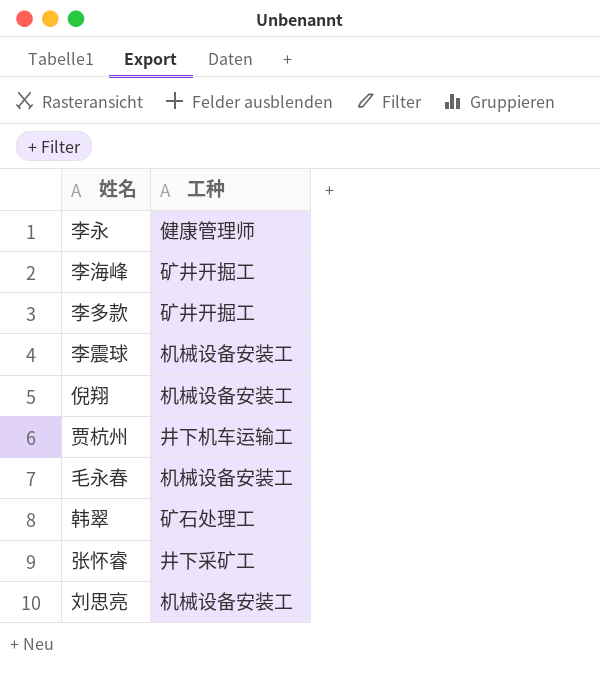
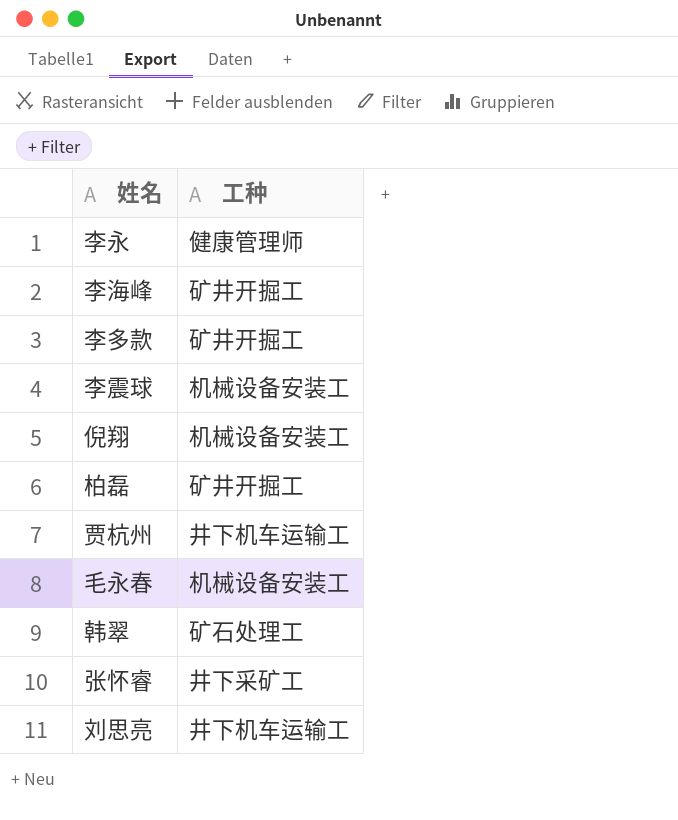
row 柏磊: none -> 矿井开掘工
刘思亮 | 工种: 机械设备安装工 -> 井下机车运输工

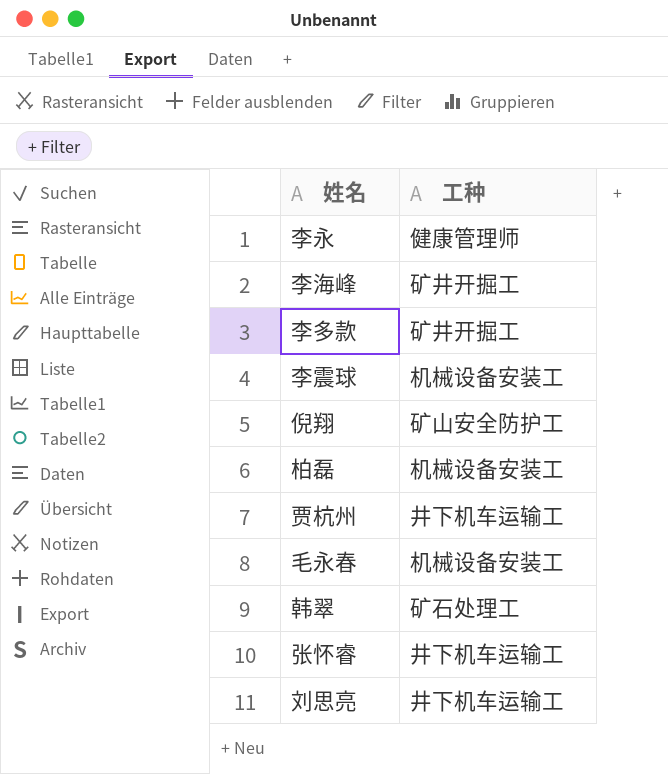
倪翔 | 工种: 机械设备安装工 -> 矿山安全防护工
柏磊 | 工种: 矿井开掘工 -> 机械设备安装工
张怀睿 | 工种: 井下采矿工 -> 井下机车运输工

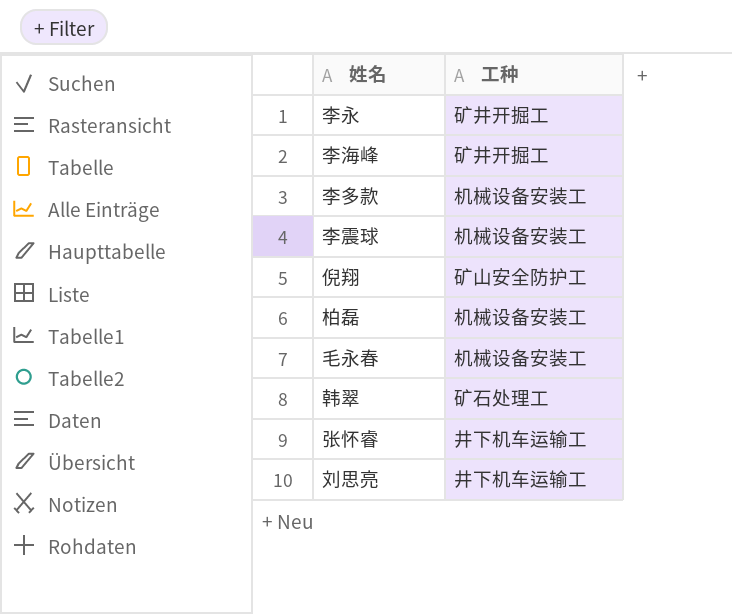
row 贾杭州: 井下机车运输工 -> none
李永 | 工种: 健康管理师 -> 矿井开掘工
李多款 | 工种: 矿井开掘工 -> 机械设备安装工

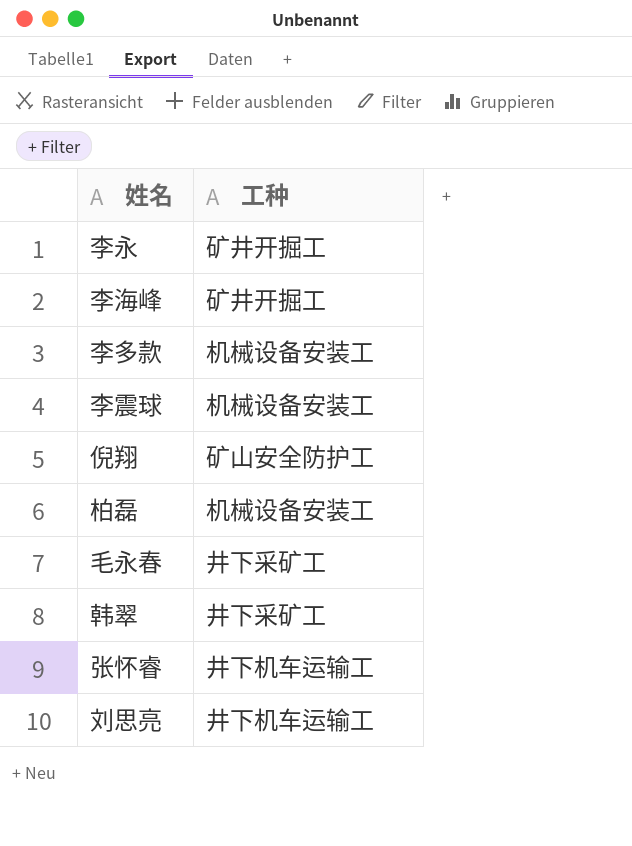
毛永春 | 工种: 机械设备安装工 -> 井下采矿工
韩翠 | 工种: 矿石处理工 -> 井下采矿工

